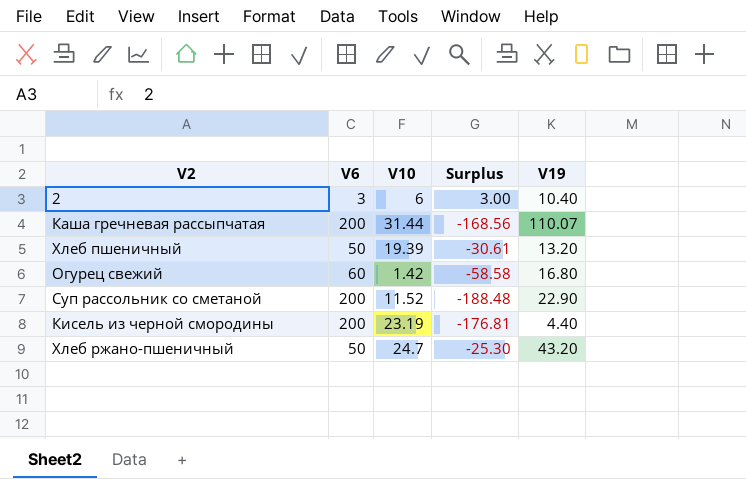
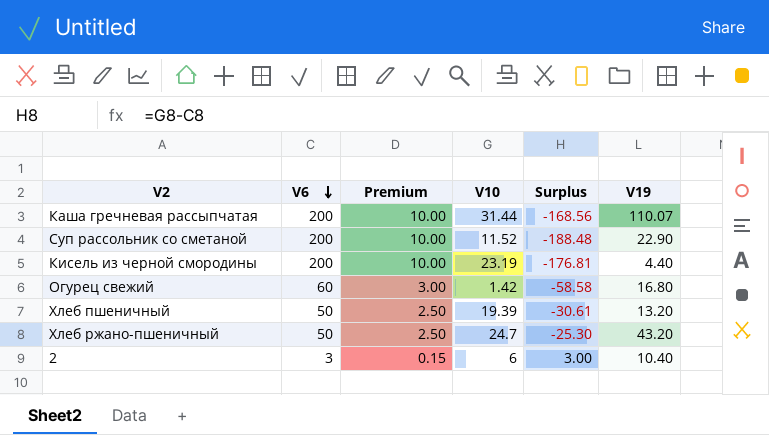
row order: none -> V6 descending
column Premium | formula: none -> [V6] * 0.05

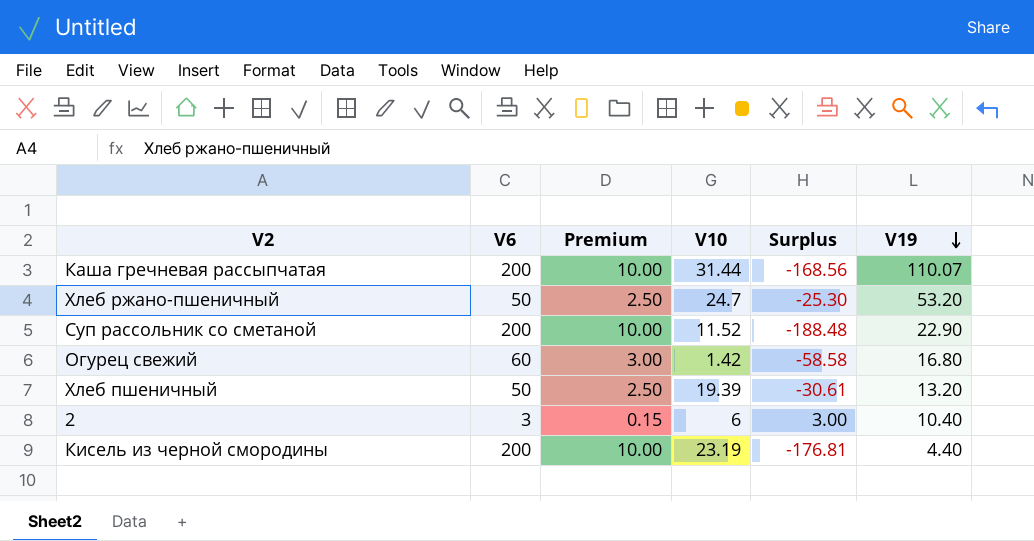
row order: V6 descending -> V19 descending
Хлеб ржано-пшеничный | V19: 43.20 -> 53.20

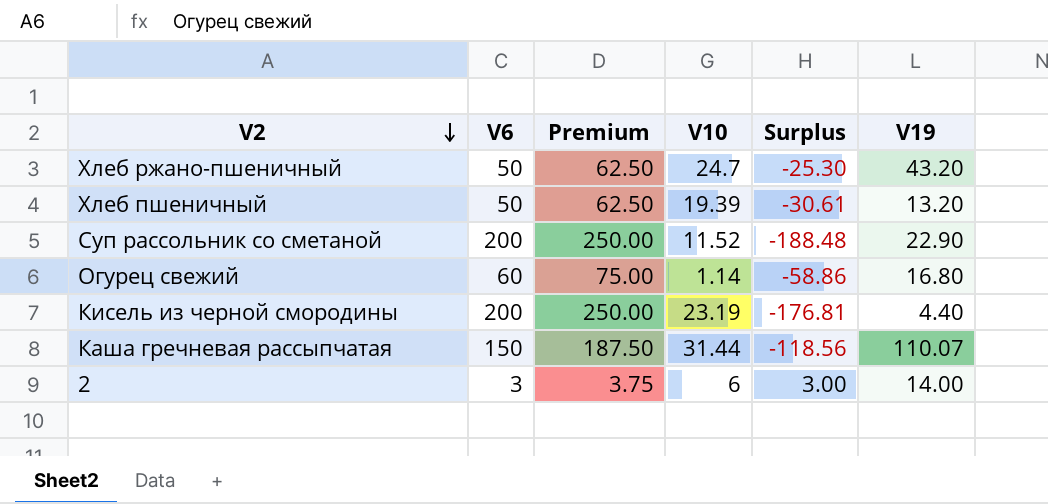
row order: V19 descending -> V2 descending
column Premium | formula: [V6] * 0.05 -> [V6] * 1.25
Хлеб ржано-пшеничный | V19: 53.20 -> 43.20
Огурец свежий | V10: 1.42 -> 1.14
Огурец свежий | Surplus: -58.58 -> -58.86
Каша гречневая рассыпчатая | V6: 200 -> 150
Каша гречневая рассыпчатая | Surplus: -168.56 -> -118.56
2 | V19: 10.40 -> 14.00

